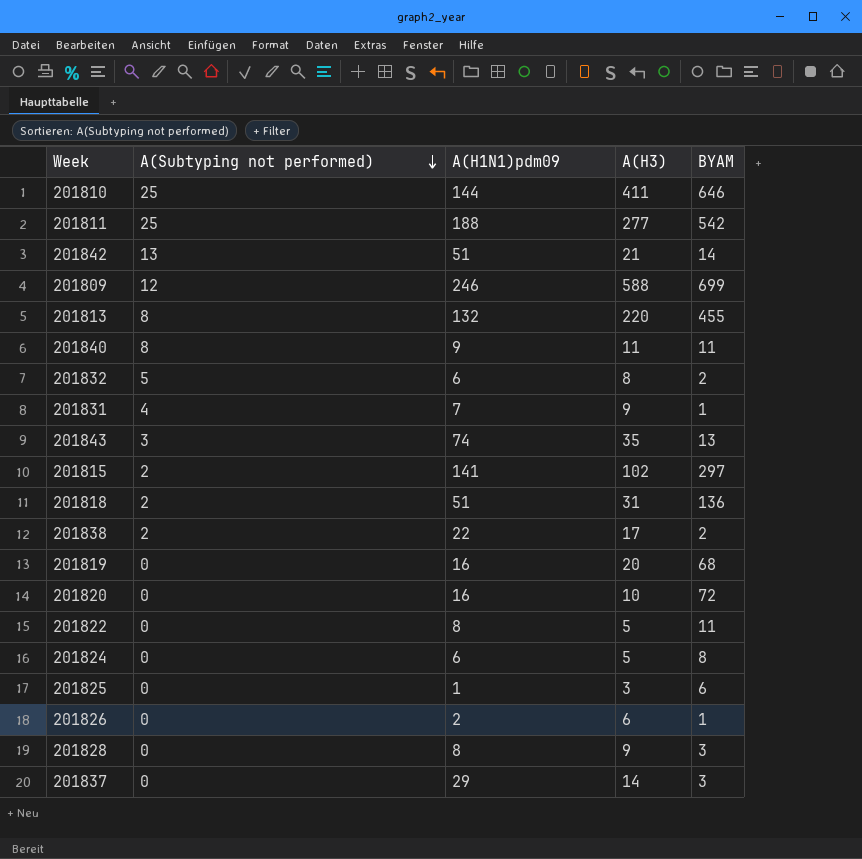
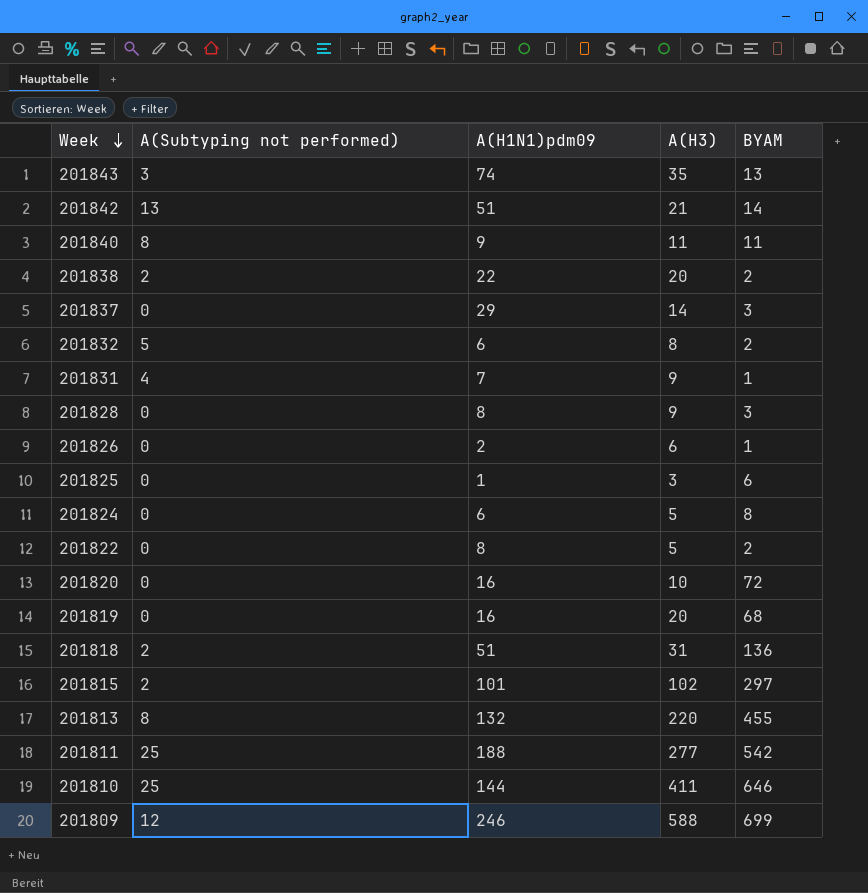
row order: A(Subtyping not performed) descending -> Week descending
201838 | A(H3): 17 -> 20
201822 | BYAM: 11 -> 2
201815 | A(H1N1)pdm09: 141 -> 101

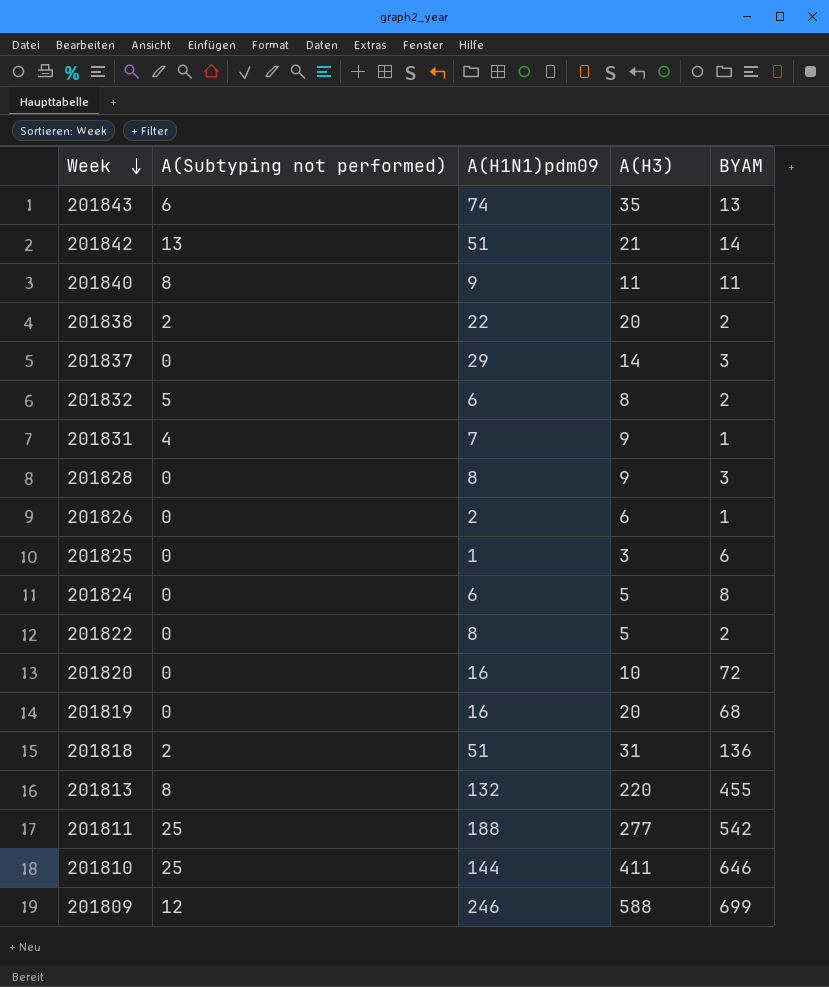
row 201815: 2 | 101 | 102 | 297 -> none
201843 | A(Subtyping not performed): 3 -> 6

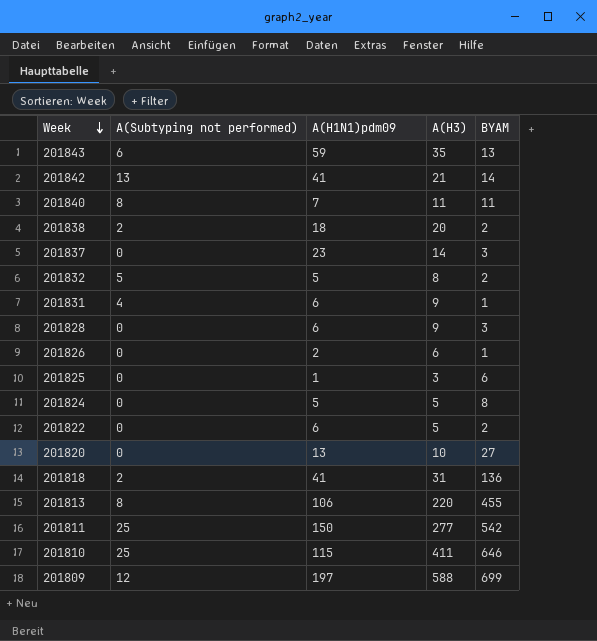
row 201819: 0 | 16 | 20 | 68 -> none
201843 | A(H1N1)pdm09: 74 -> 59
201842 | A(H1N1)pdm09: 51 -> 41
201840 | A(H1N1)pdm09: 9 -> 7
201838 | A(H1N1)pdm09: 22 -> 18
201837 | A(H1N1)pdm09: 29 -> 23
201832 | A(H1N1)pdm09: 6 -> 5
201831 | A(H1N1)pdm09: 7 -> 6
201828 | A(H1N1)pdm09: 8 -> 6
201824 | A(H1N1)pdm09: 6 -> 5
201822 | A(H1N1)pdm09: 8 -> 6
201820 | A(H1N1)pdm09: 16 -> 13
201820 | BYAM: 72 -> 27
201818 | A(H1N1)pdm09: 51 -> 41
201813 | A(H1N1)pdm09: 132 -> 106
201811 | A(H1N1)pdm09: 188 -> 150
201810 | A(H1N1)pdm09: 144 -> 115
201809 | A(H1N1)pdm09: 246 -> 197

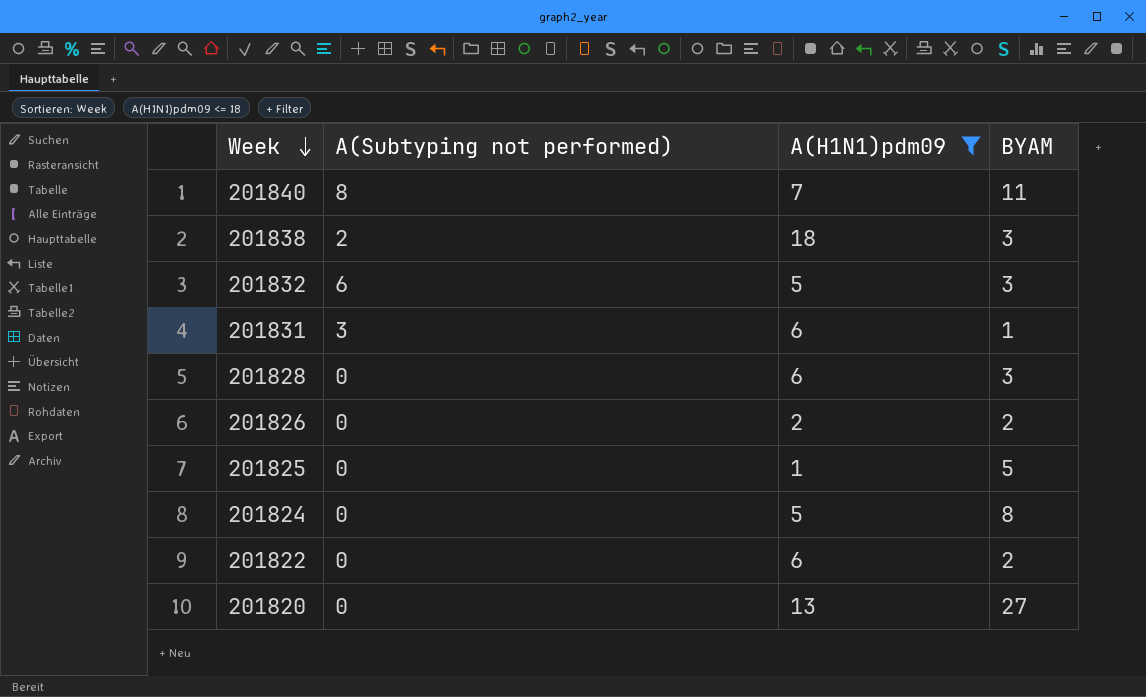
filter: none -> A(H1N1)pdm09 <= 18
column A(H3) | position: 4 -> none
201838 | BYAM: 2 -> 3
201832 | A(Subtyping not performed): 5 -> 6
201832 | BYAM: 2 -> 3
201831 | A(Subtyping not performed): 4 -> 3
201826 | BYAM: 1 -> 2
201825 | BYAM: 6 -> 5

